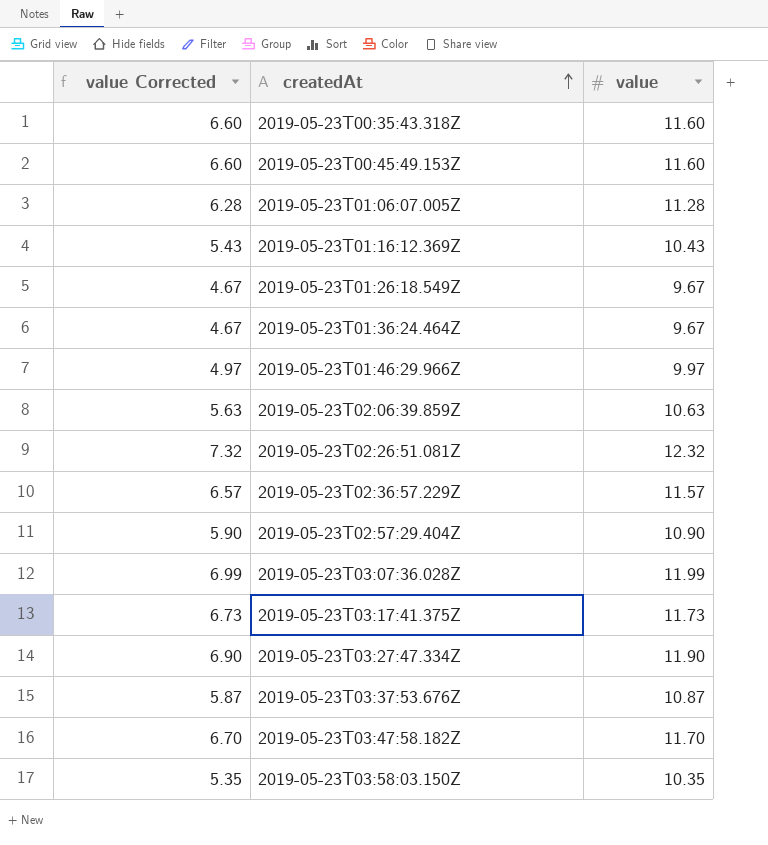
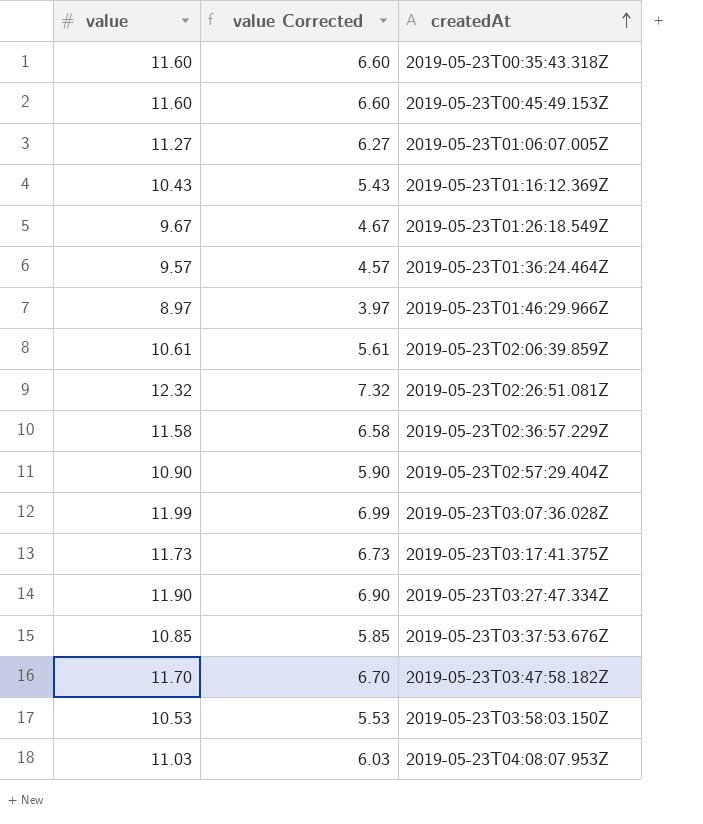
column value | position: 3 -> 1
2019-05-23T01:06:07.005Z | value: 11.28 -> 11.27
2019-05-23T01:06:07.005Z | value Corrected: 6.28 -> 6.27
2019-05-23T01:36:24.464Z | value: 9.67 -> 9.57
2019-05-23T01:36:24.464Z | value Corrected: 4.67 -> 4.57
2019-05-23T01:46:29.966Z | value: 9.97 -> 8.97
2019-05-23T01:46:29.966Z | value Corrected: 4.97 -> 3.97
2019-05-23T02:06:39.859Z | value: 10.63 -> 10.61
2019-05-23T02:06:39.859Z | value Corrected: 5.63 -> 5.61
2019-05-23T02:36:57.229Z | value: 11.57 -> 11.58
2019-05-23T02:36:57.229Z | value Corrected: 6.57 -> 6.58
2019-05-23T03:37:53.676Z | value: 10.87 -> 10.85
2019-05-23T03:37:53.676Z | value Corrected: 5.87 -> 5.85
2019-05-23T03:58:03.150Z | value: 10.35 -> 10.53
2019-05-23T03:58:03.150Z | value Corrected: 5.35 -> 5.53
row 2019-05-23T04:08:07.953Z: none -> 11.03 | 6.03

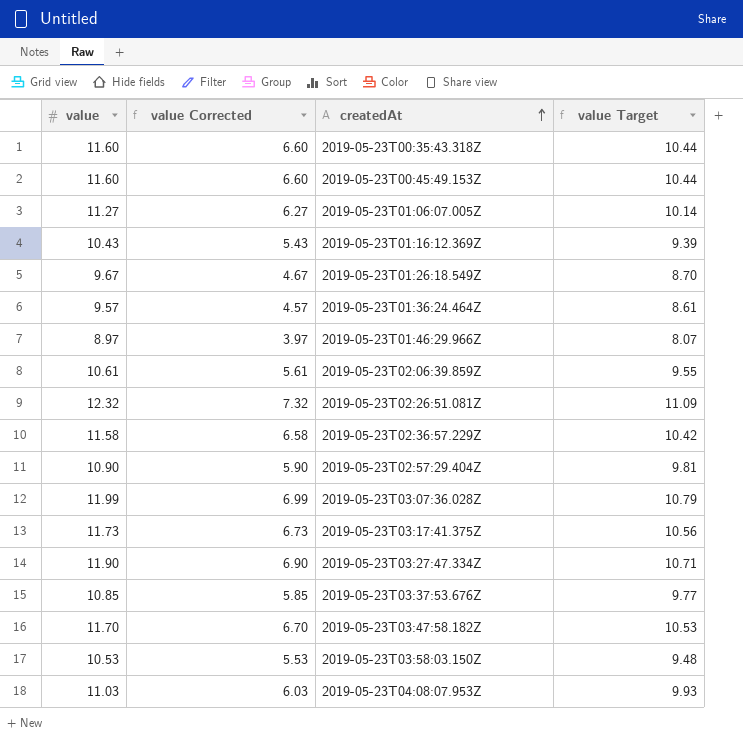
column value Target | formula: none -> [value] * 0.9

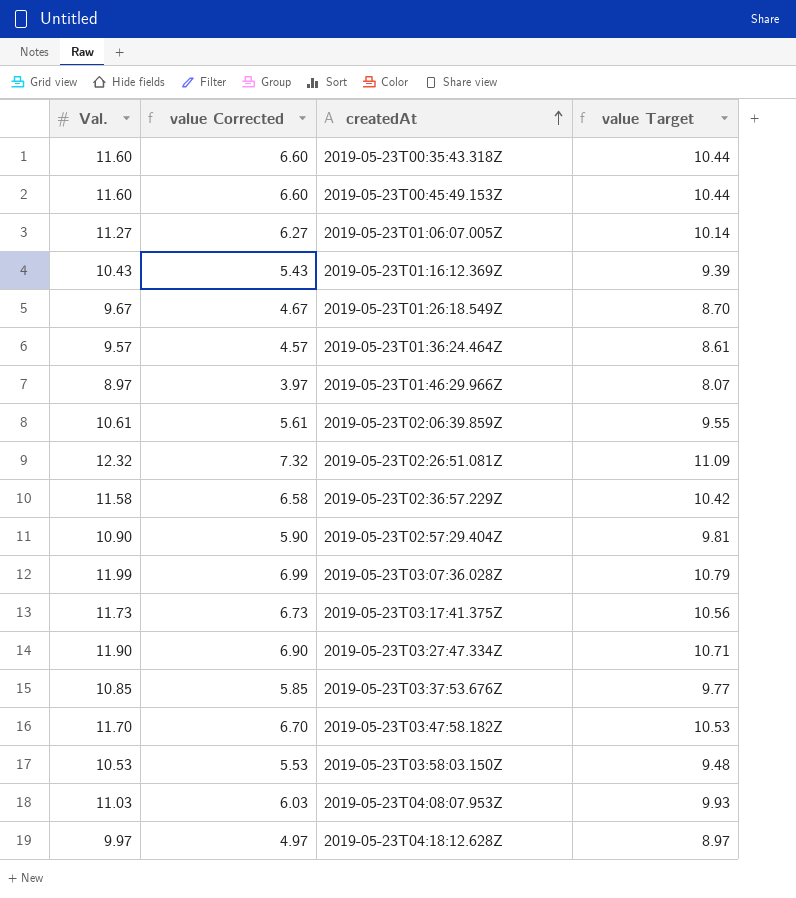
column name: value -> Val.
row 2019-05-23T04:18:12.628Z: none -> 9.97 | 4.97 | 8.97

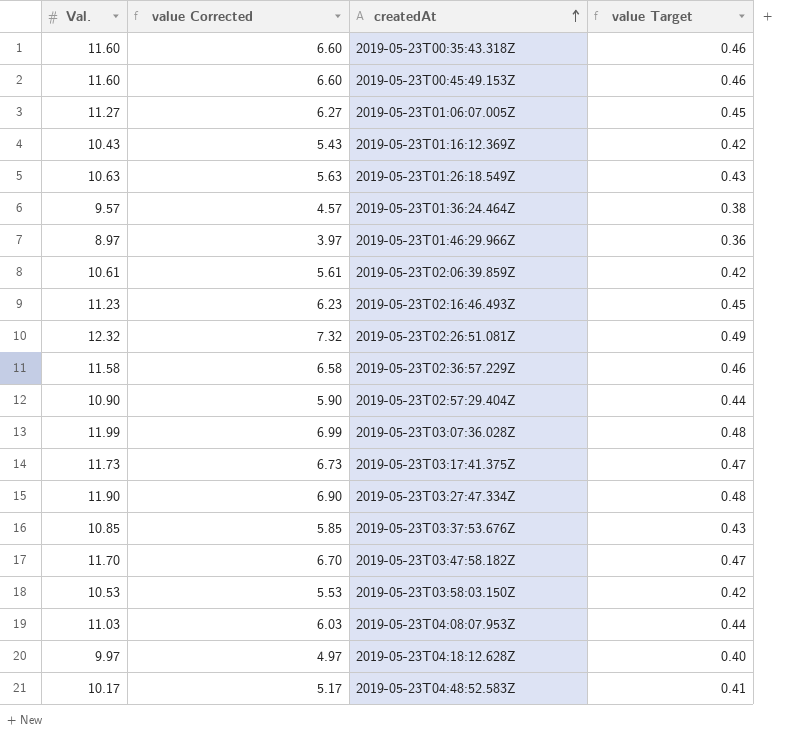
column value Target | formula: [Val.] * 0.9 -> [Val.] * 0.04
2019-05-23T01:26:18.549Z | Val.: 9.67 -> 10.63
2019-05-23T01:26:18.549Z | value Corrected: 4.67 -> 5.63
row 2019-05-23T02:16:46.493Z: none -> 11.23 | 6.23 | 0.45
row 2019-05-23T04:48:52.583Z: none -> 10.17 | 5.17 | 0.41

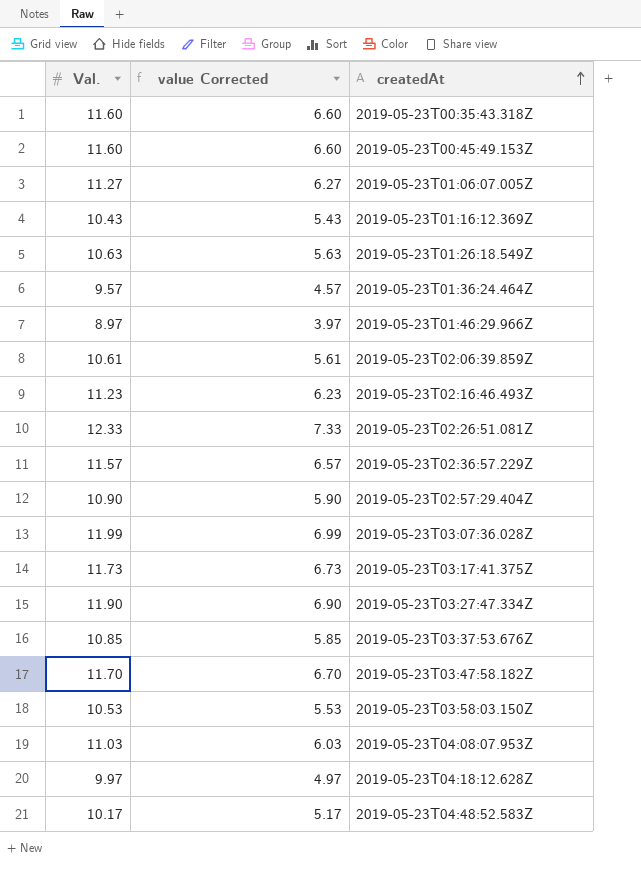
column value Target | formula: [Val.] * 0.04 -> none
2019-05-23T02:26:51.081Z | Val.: 12.32 -> 12.33
2019-05-23T02:26:51.081Z | value Corrected: 7.32 -> 7.33
2019-05-23T02:36:57.229Z | Val.: 11.58 -> 11.57
2019-05-23T02:36:57.229Z | value Corrected: 6.58 -> 6.57

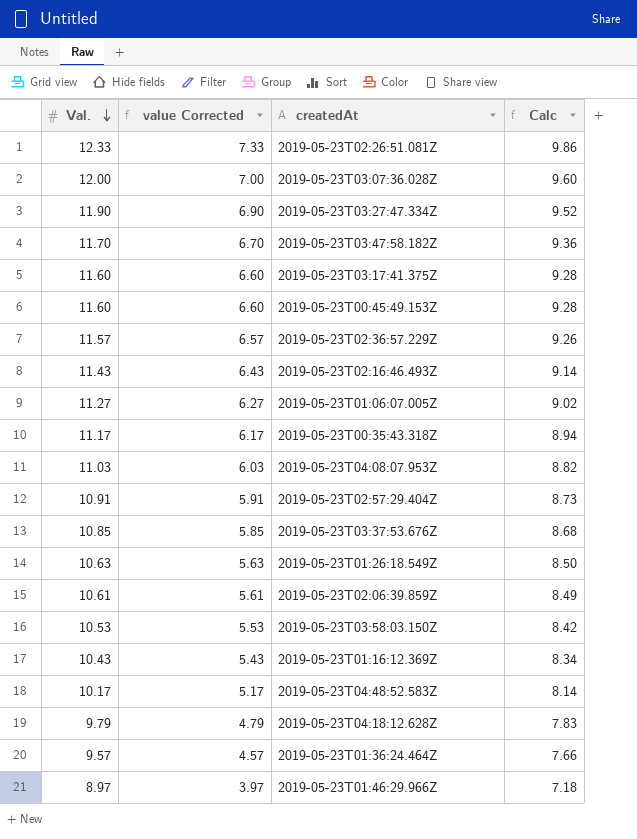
row order: createdAt ascending -> Val. descending
column Calc | formula: none -> [Val.] * 0.8
2019-05-23T03:07:36.028Z | Val.: 11.99 -> 12.00
2019-05-23T03:07:36.028Z | value Corrected: 6.99 -> 7.00
2019-05-23T03:17:41.375Z | Val.: 11.73 -> 11.60
2019-05-23T03:17:41.375Z | value Corrected: 6.73 -> 6.60
2019-05-23T02:16:46.493Z | Val.: 11.23 -> 11.43
2019-05-23T02:16:46.493Z | value Corrected: 6.23 -> 6.43
2019-05-23T00:35:43.318Z | Val.: 11.60 -> 11.17
2019-05-23T00:35:43.318Z | value Corrected: 6.60 -> 6.17
2019-05-23T02:57:29.404Z | Val.: 10.90 -> 10.91
2019-05-23T02:57:29.404Z | value Corrected: 5.90 -> 5.91
2019-05-23T04:18:12.628Z | Val.: 9.97 -> 9.79
2019-05-23T04:18:12.628Z | value Corrected: 4.97 -> 4.79

